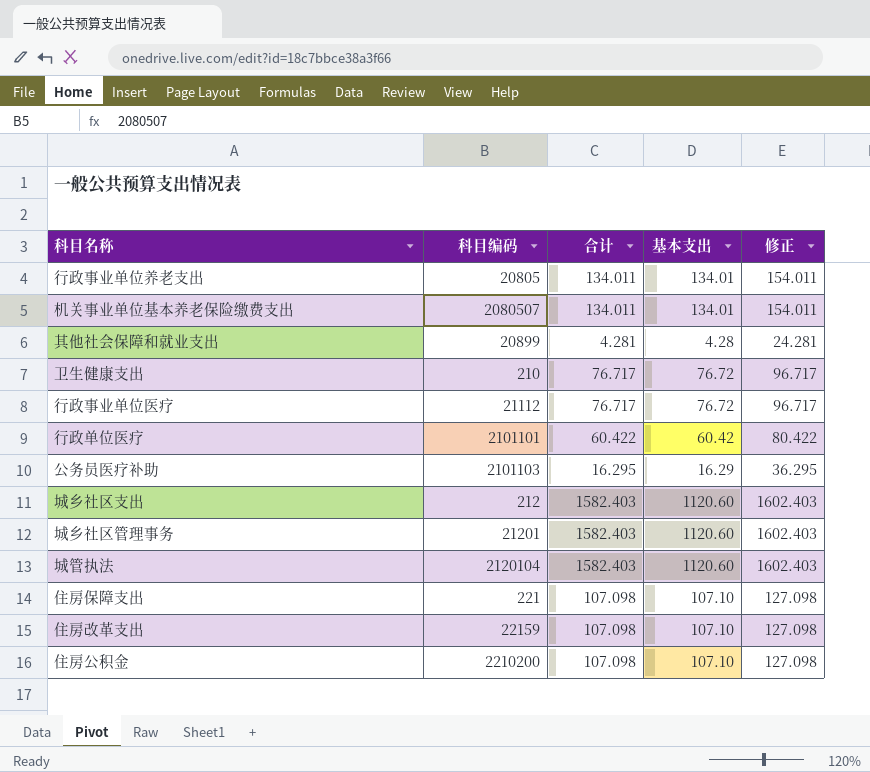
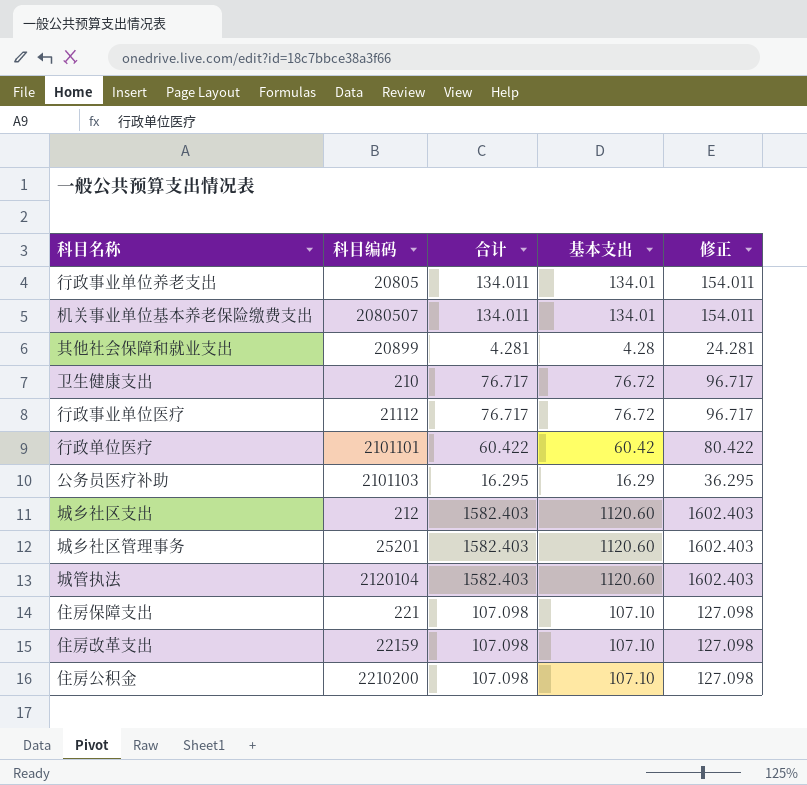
城乡社区管理事务 | 科目编码: 21201 -> 25201

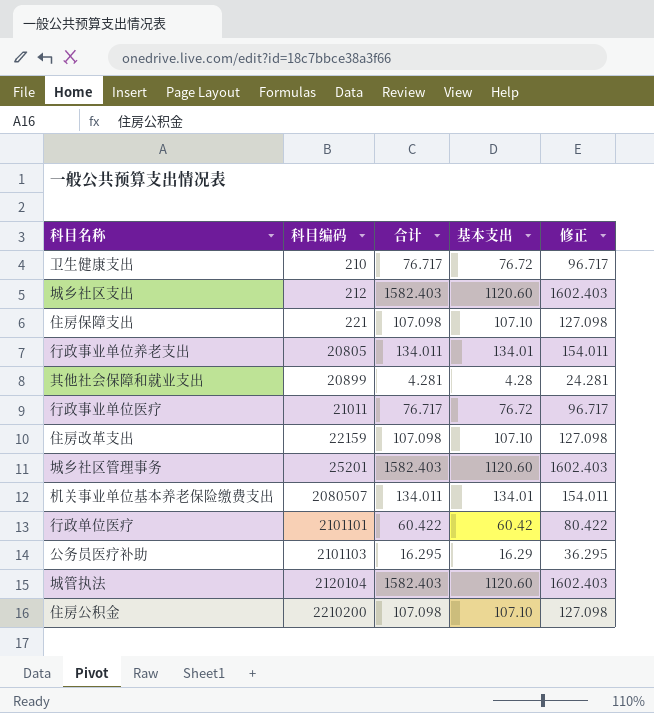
row order: none -> 科目编码 ascending
行政事业单位医疗 | 科目编码: 21112 -> 21011

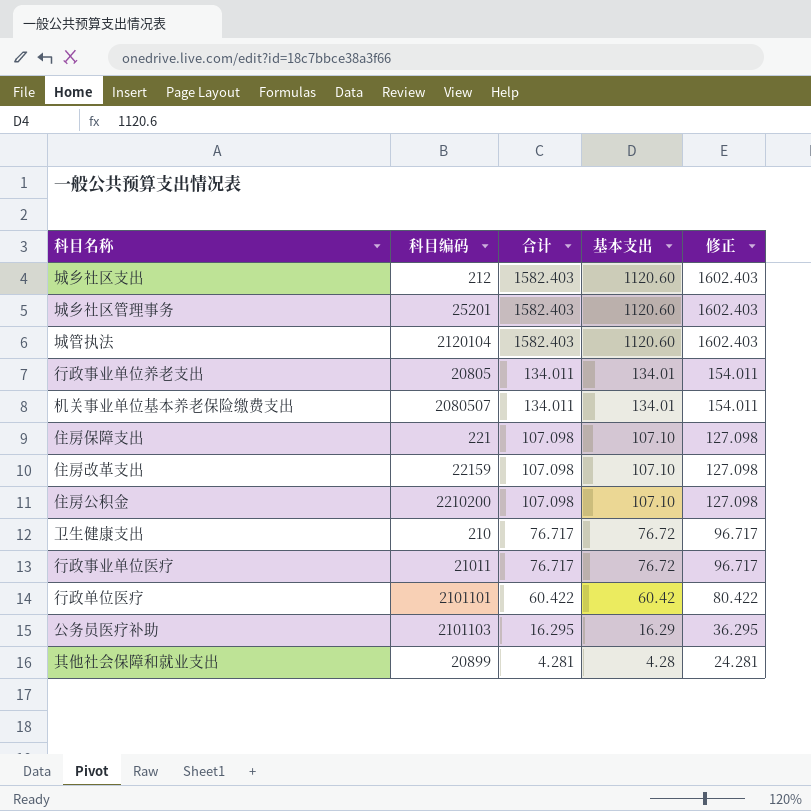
row order: 科目编码 ascending -> 合计 descending

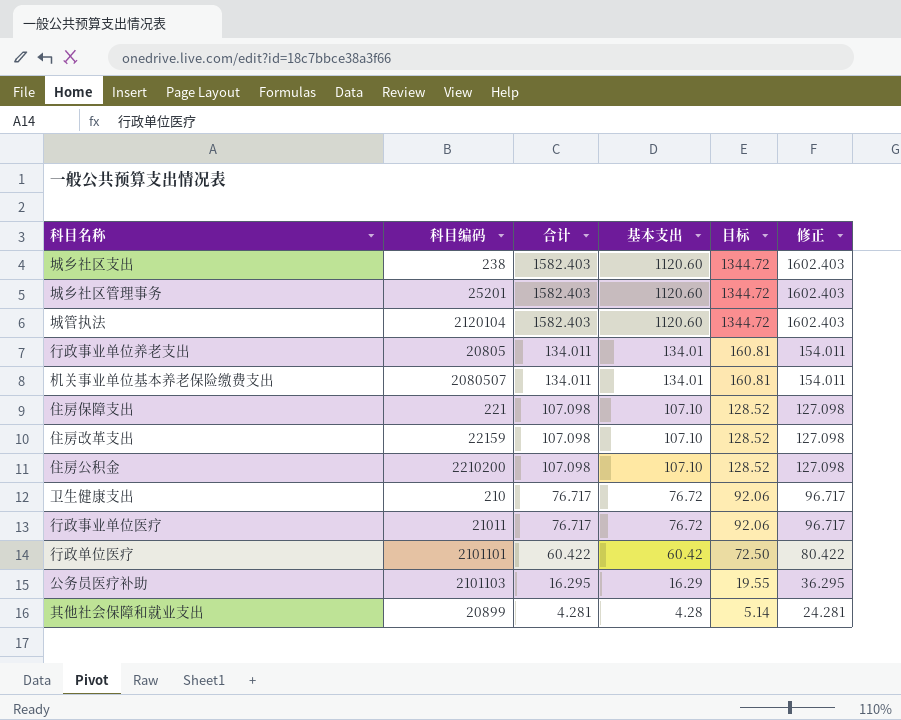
column 目标 | formula: none -> [基本支出] * 1.2
城乡社区支出 | 科目编码: 212 -> 238

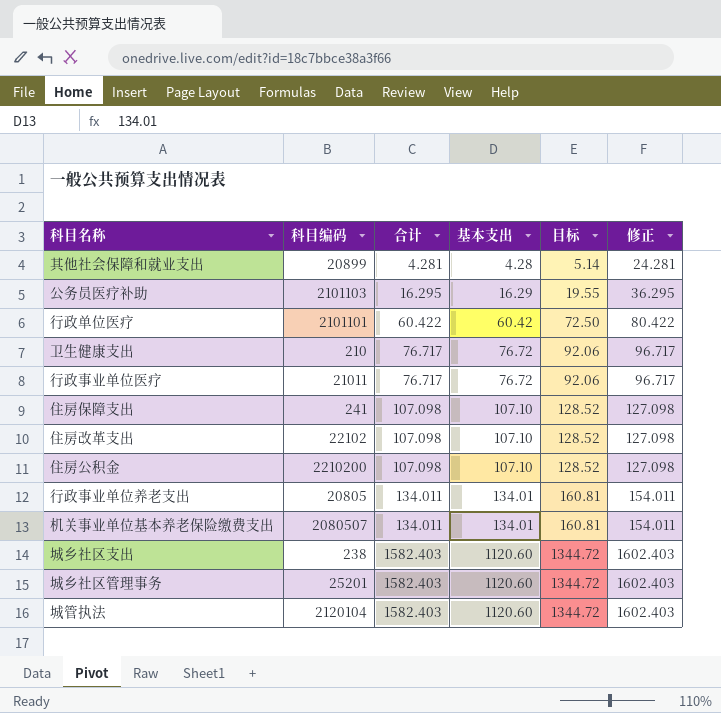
row order: 合计 descending -> 合计 ascending
住房保障支出 | 科目编码: 221 -> 241
住房改革支出 | 科目编码: 22159 -> 22102

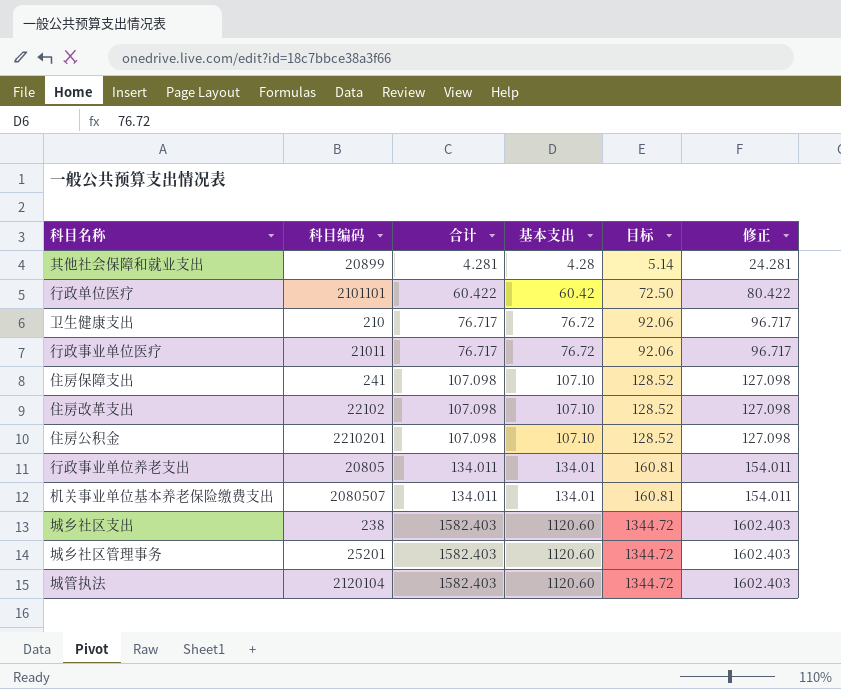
row 公务员医疗补助: 2101103 | 16.295 | 16.29 | 19.55 | 36.295 -> none
住房公积金 | 科目编码: 2210200 -> 2210201

